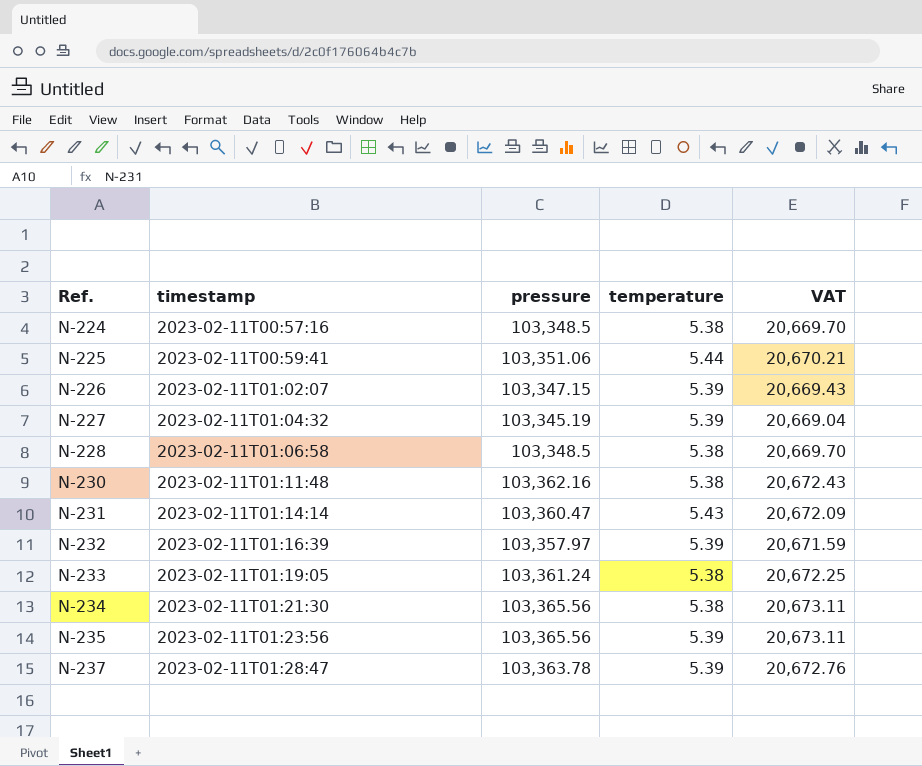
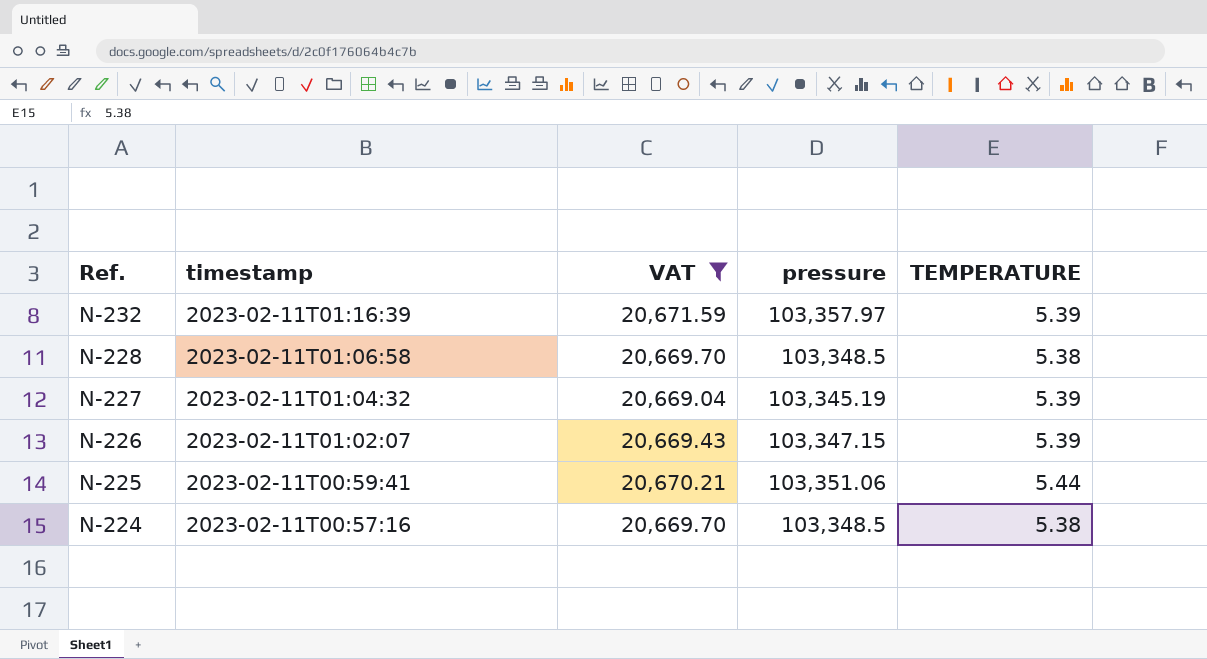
filter: none -> VAT <= 20,671.59
row order: Ref. ascending -> Ref. descending
column VAT | position: 5 -> 3
column name: temperature -> TEMPERATURE

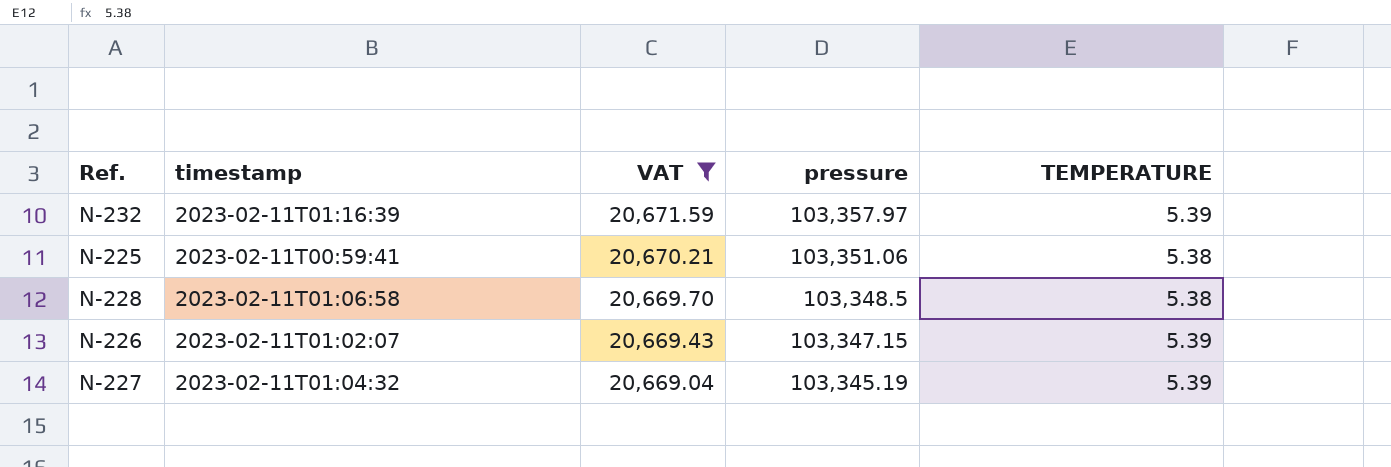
row order: Ref. descending -> VAT descending
row N-224: 2023-02-11T00:57:16 | 20,669.70 | 103,348.5 | 5.38 -> none
N-225 | TEMPERATURE: 5.44 -> 5.38

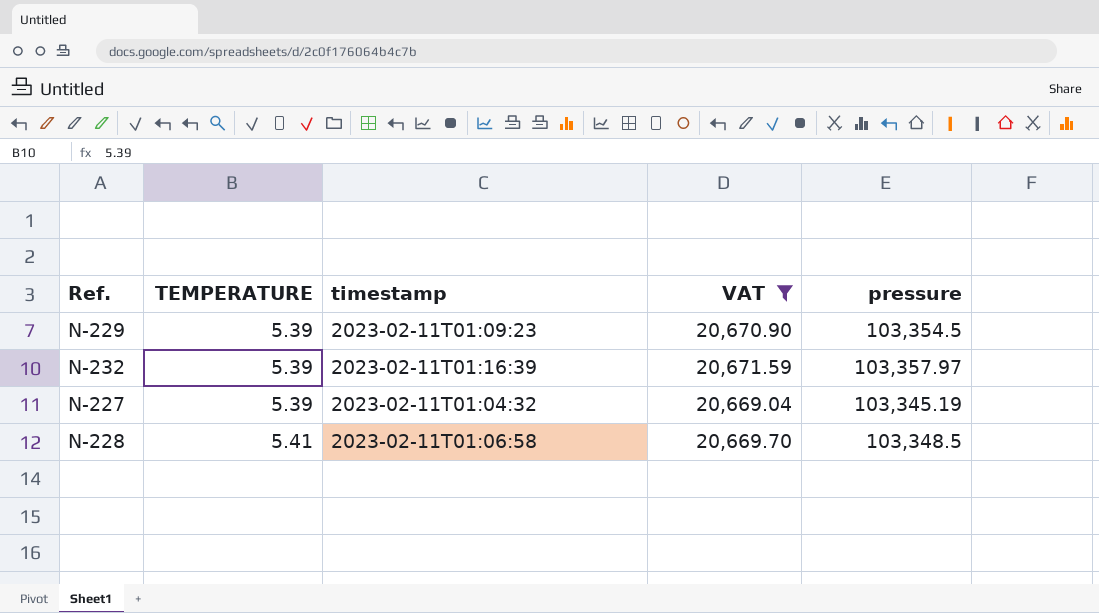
row order: VAT descending -> TEMPERATURE ascending
column TEMPERATURE | position: 5 -> 2
row N-225: 2023-02-11T00:59:41 | 20,670.21 | 103,351.06 | 5.38 -> none
row N-226: 2023-02-11T01:02:07 | 20,669.43 | 103,347.15 | 5.39 -> none
row N-229: none -> 5.39 | 2023-02-11T01:09:23 | 20,670.90 | 103,354.5
N-228 | TEMPERATURE: 5.38 -> 5.41

